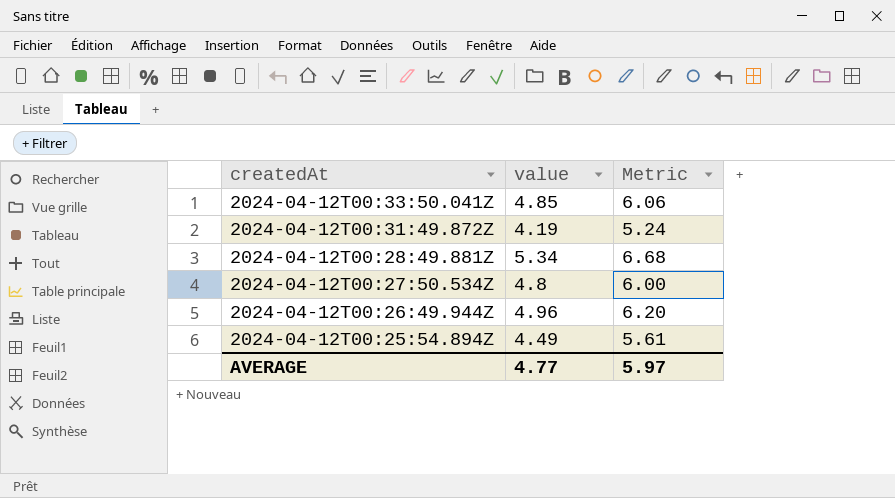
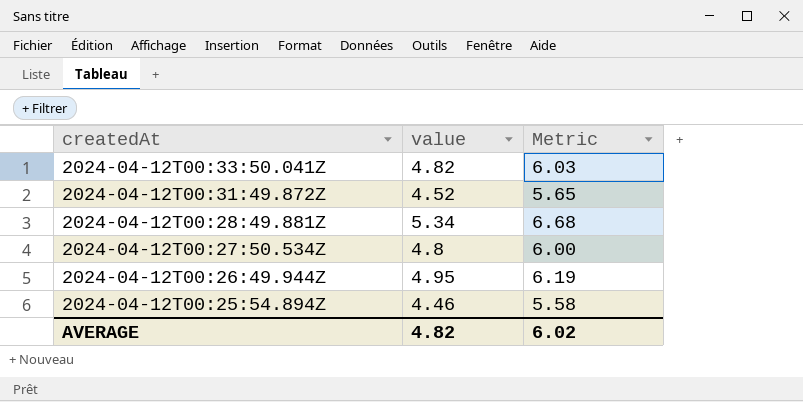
2024-04-12T00:33:50.041Z | value: 4.85 -> 4.82
2024-04-12T00:33:50.041Z | Metric: 6.06 -> 6.03
2024-04-12T00:31:49.872Z | value: 4.19 -> 4.52
2024-04-12T00:31:49.872Z | Metric: 5.24 -> 5.65
2024-04-12T00:26:49.944Z | value: 4.96 -> 4.95
2024-04-12T00:26:49.944Z | Metric: 6.20 -> 6.19
2024-04-12T00:25:54.894Z | value: 4.49 -> 4.46
2024-04-12T00:25:54.894Z | Metric: 5.61 -> 5.58
AVERAGE | value: 4.77 -> 4.82
AVERAGE | Metric: 5.97 -> 6.02

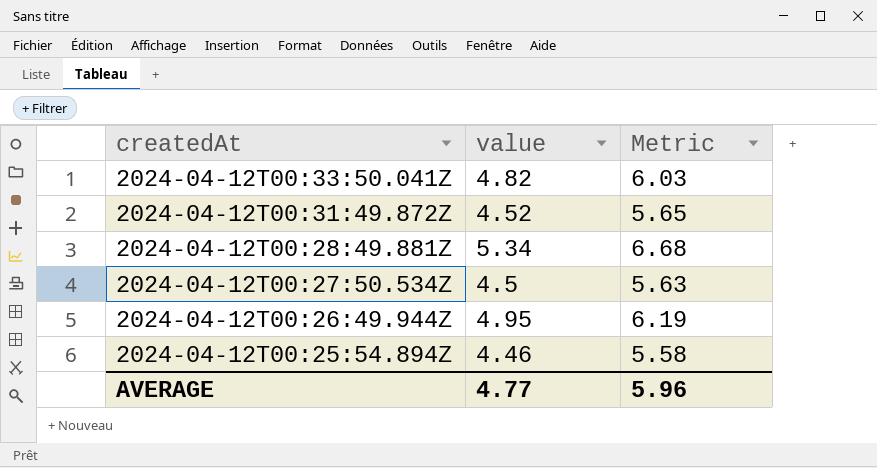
2024-04-12T00:27:50.534Z | value: 4.8 -> 4.5
2024-04-12T00:27:50.534Z | Metric: 6.00 -> 5.63
AVERAGE | value: 4.82 -> 4.77
AVERAGE | Metric: 6.02 -> 5.96

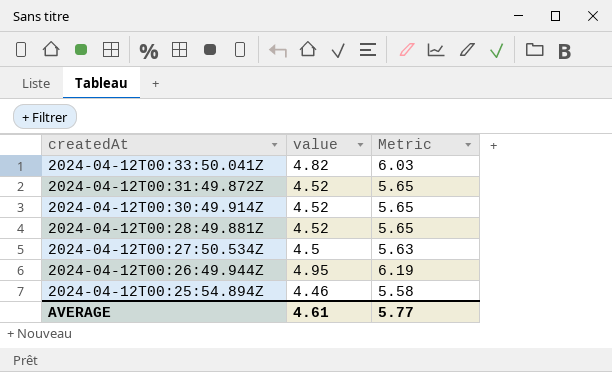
row 2024-04-12T00:30:49.914Z: none -> 4.52 | 5.65
2024-04-12T00:28:49.881Z | value: 5.34 -> 4.52
2024-04-12T00:28:49.881Z | Metric: 6.68 -> 5.65
AVERAGE | value: 4.77 -> 4.61
AVERAGE | Metric: 5.96 -> 5.77

